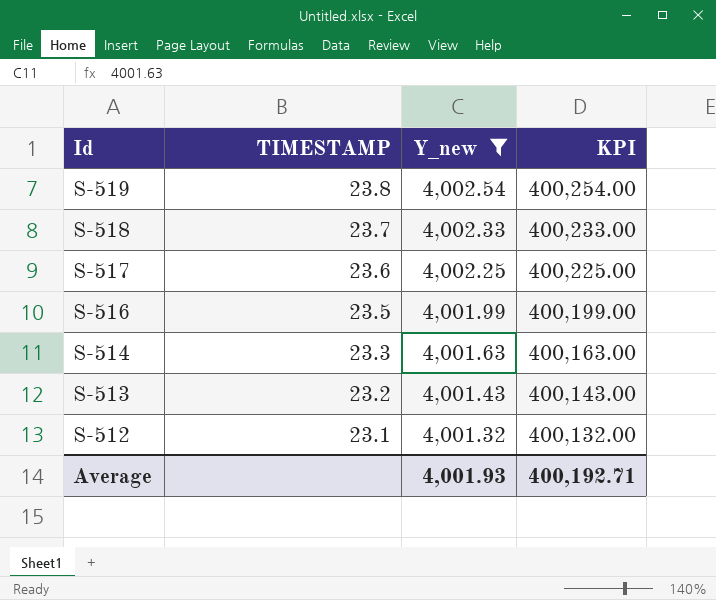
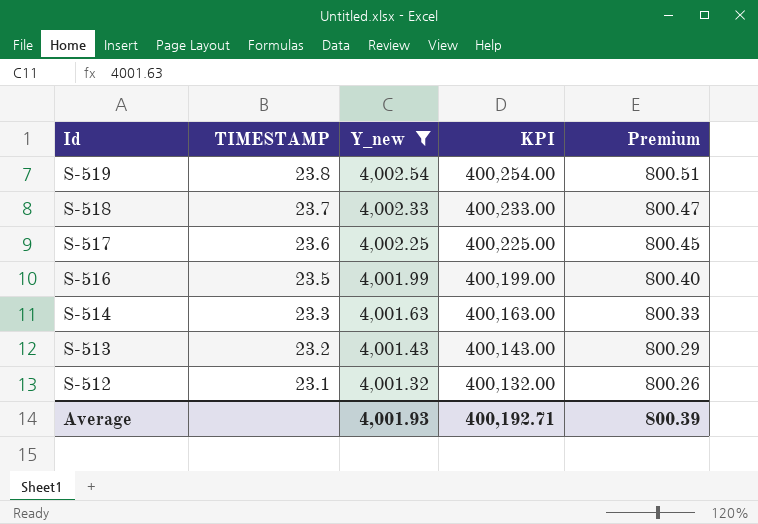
column Premium | formula: none -> [Y_new] * 0.2

